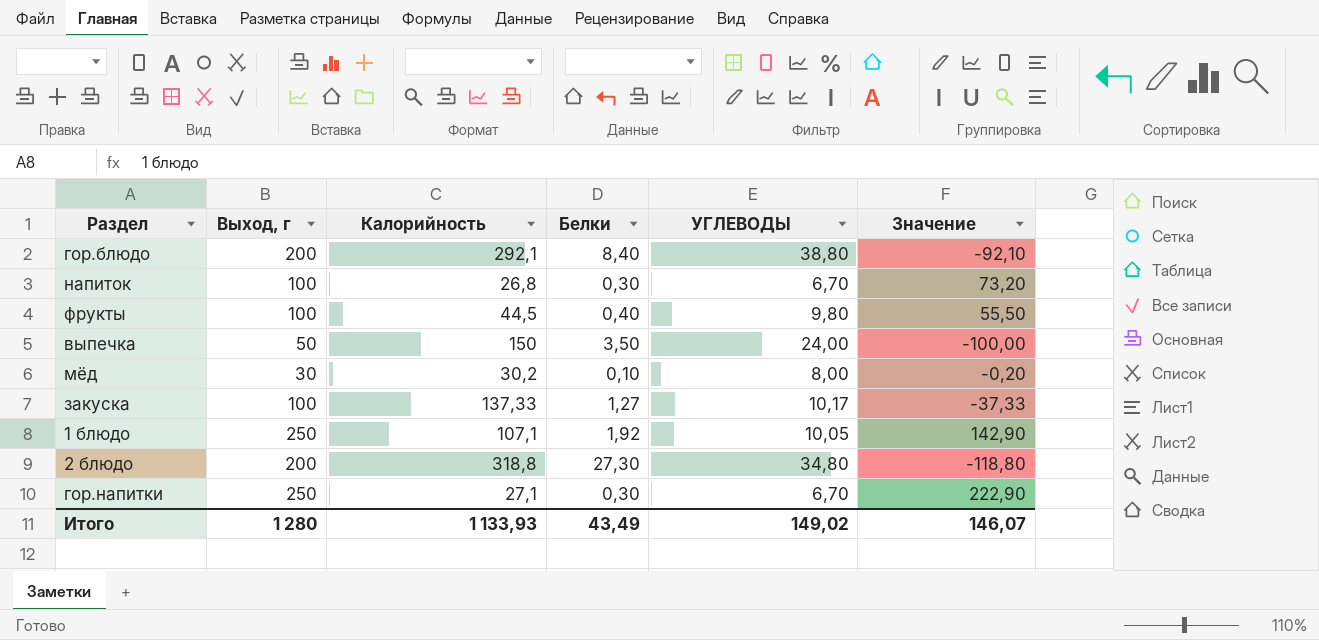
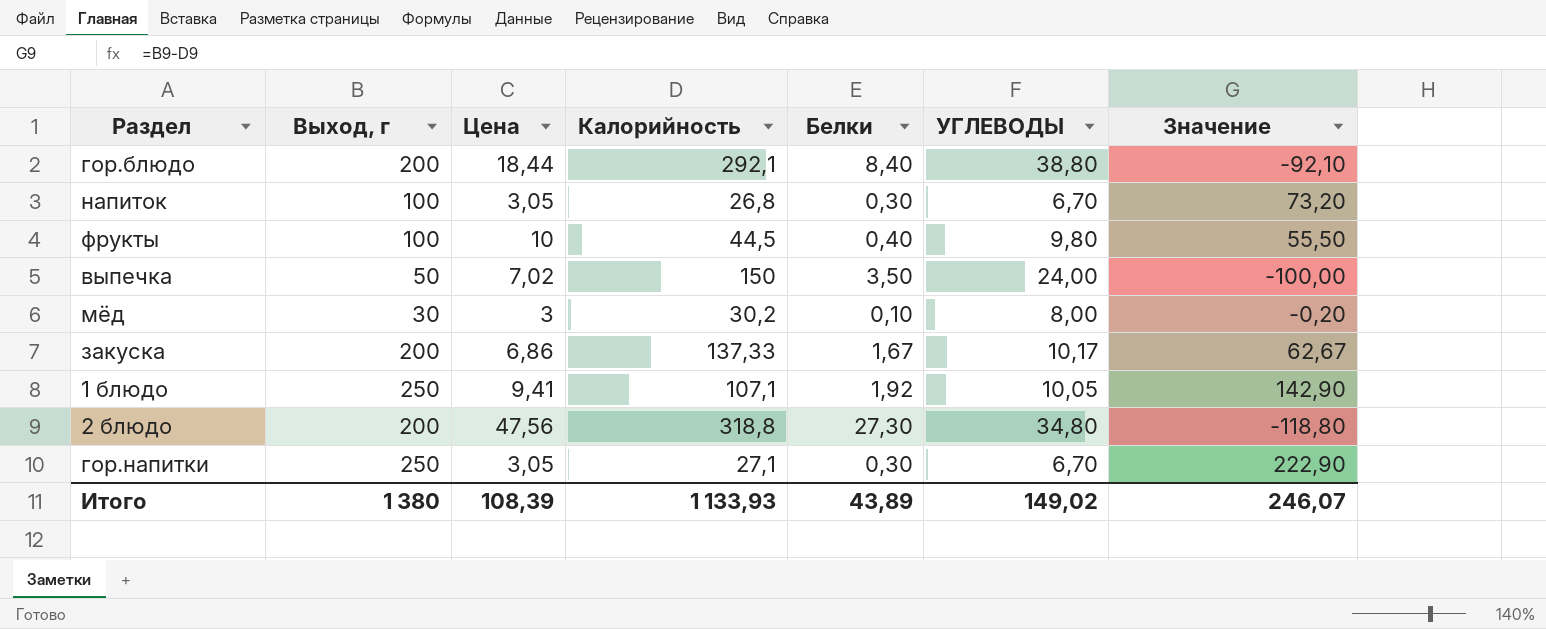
column Цена | position: none -> 3
закуска | Выход, г: 100 -> 200
закуска | Белки: 1,27 -> 1,67
закуска | Значение: -37,33 -> 62,67
Итого | Выход, г: 1 280 -> 1 380
Итого | Белки: 43,49 -> 43,89
Итого | Значение: 146,07 -> 246,07

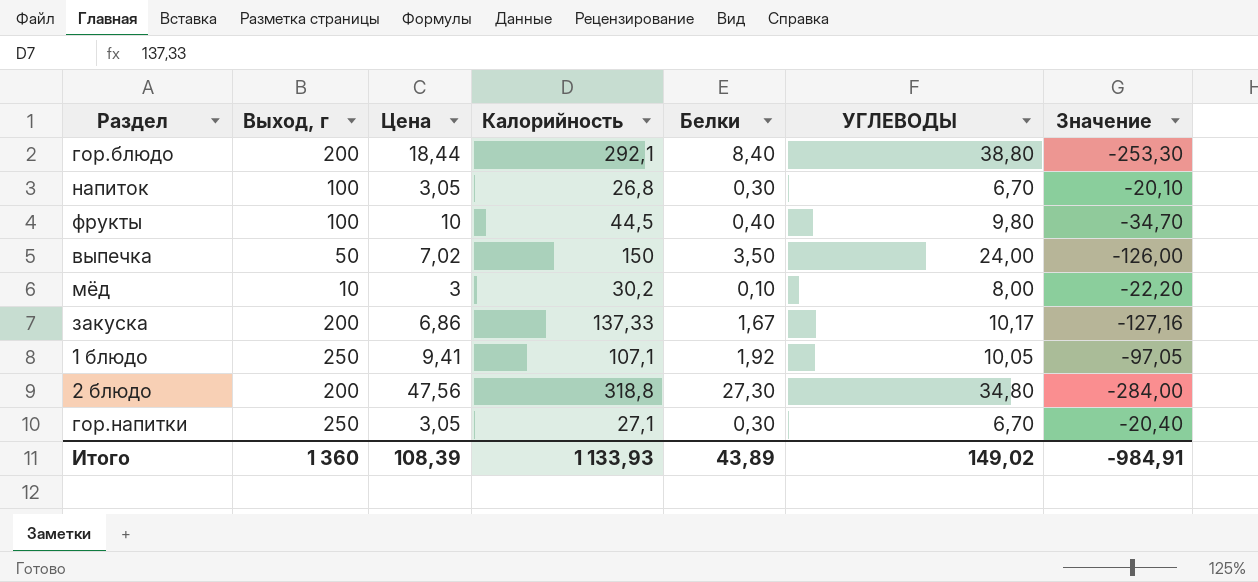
column Значение | formula: [Выход, г] - [Калорийность] -> [УГЛЕВОДЫ] - [Калорийность]
мёд | Выход, г: 30 -> 10
Итого | Выход, г: 1 380 -> 1 360
Итого | Значение: 246,07 -> -984,91

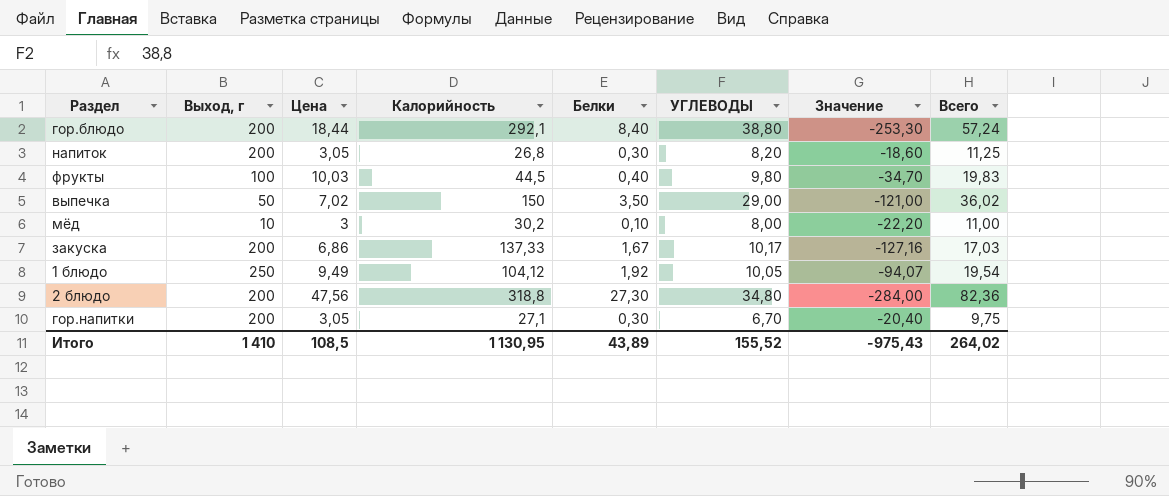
column Всего | formula: none -> [Цена] + [УГЛЕВОДЫ]
напиток | Выход, г: 100 -> 200
напиток | УГЛЕВОДЫ: 6,70 -> 8,20
напиток | Значение: -20,10 -> -18,60
фрукты | Цена: 10 -> 10,03
выпечка | УГЛЕВОДЫ: 24,00 -> 29,00
выпечка | Значение: -126,00 -> -121,00
1 блюдо | Цена: 9,41 -> 9,49
1 блюдо | Калорийность: 107,1 -> 104,12
1 блюдо | Значение: -97,05 -> -94,07
гор.напитки | Выход, г: 250 -> 200
Итого | Выход, г: 1 360 -> 1 410
Итого | Цена: 108,39 -> 108,5
Итого | Калорийность: 1 133,93 -> 1 130,95
Итого | УГЛЕВОДЫ: 149,02 -> 155,52
Итого | Значение: -984,91 -> -975,43

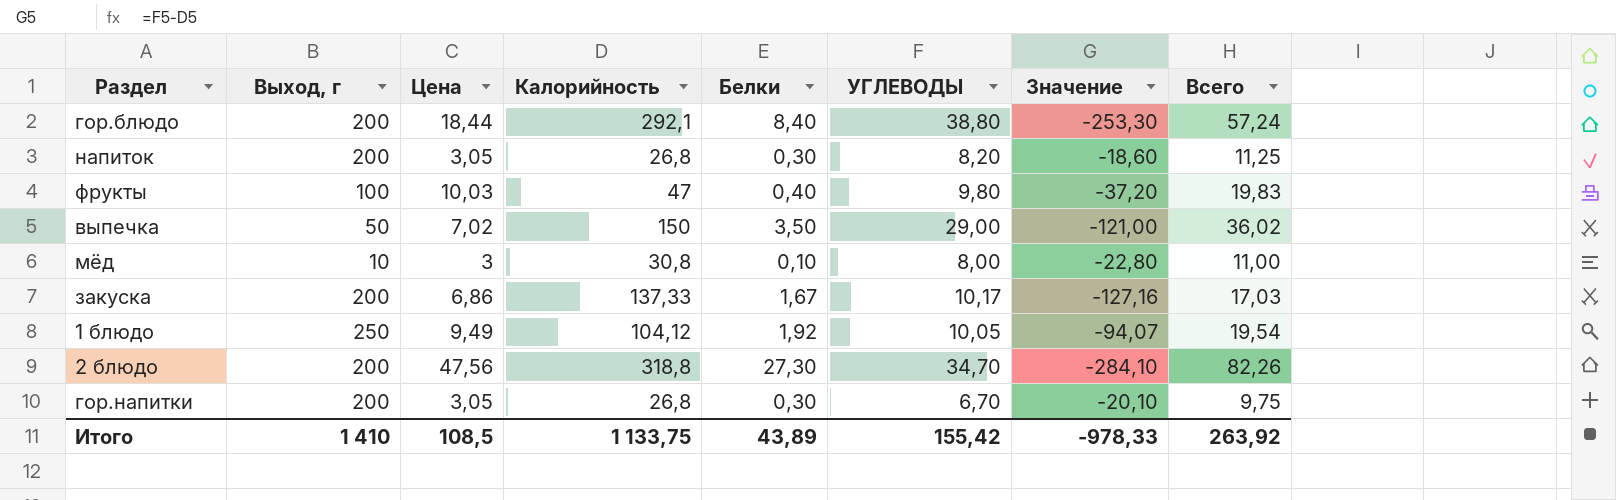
фрукты | Калорийность: 44,5 -> 47
фрукты | Значение: -34,70 -> -37,20
мёд | Калорийность: 30,2 -> 30,8
мёд | Значение: -22,20 -> -22,80
2 блюдо | УГЛЕВОДЫ: 34,80 -> 34,70
2 блюдо | Значение: -284,00 -> -284,10
2 блюдо | Всего: 82,36 -> 82,26
гор.напитки | Калорийность: 27,1 -> 26,8
гор.напитки | Значение: -20,40 -> -20,10
Итого | Калорийность: 1 130,95 -> 1 133,75
Итого | УГЛЕВОДЫ: 155,52 -> 155,42
Итого | Значение: -975,43 -> -978,33
Итого | Всего: 264,02 -> 263,92

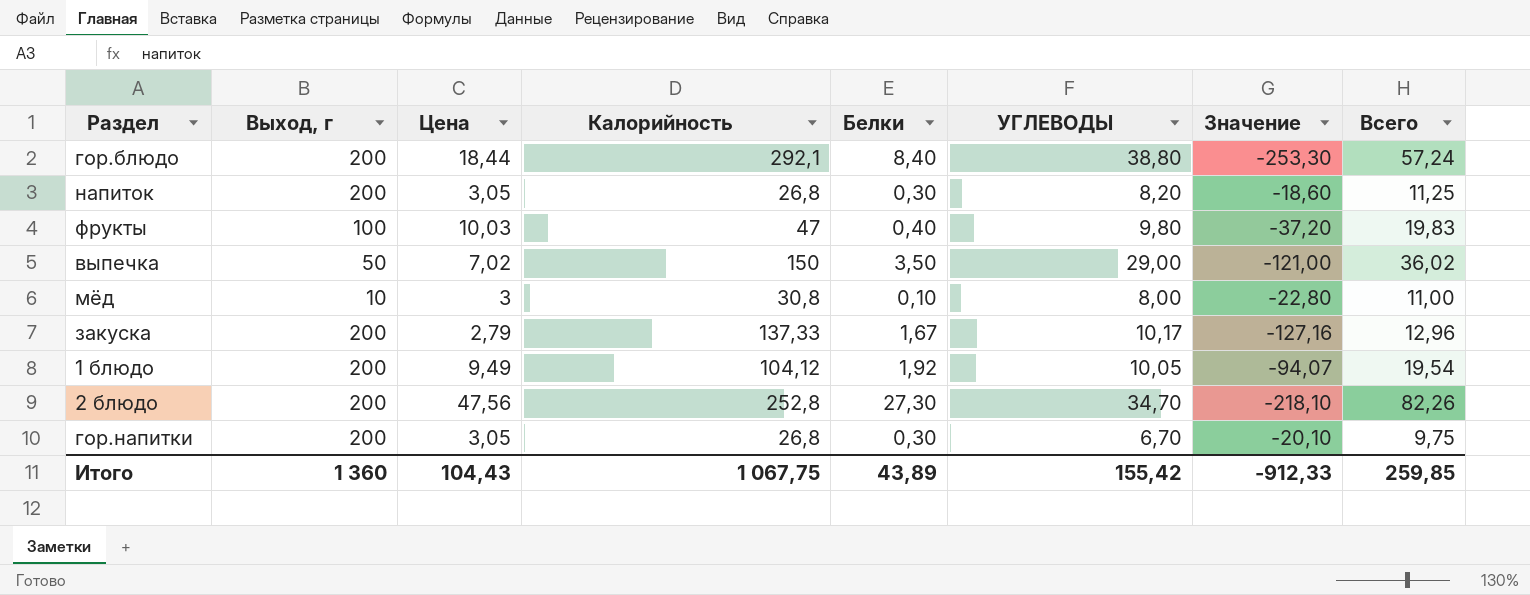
закуска | Цена: 6,86 -> 2,79
закуска | Всего: 17,03 -> 12,96
1 блюдо | Выход, г: 250 -> 200
2 блюдо | Калорийность: 318,8 -> 252,8
2 блюдо | Значение: -284,10 -> -218,10
Итого | Выход, г: 1 410 -> 1 360
Итого | Цена: 108,5 -> 104,43
Итого | Калорийность: 1 133,75 -> 1 067,75
Итого | Значение: -978,33 -> -912,33
Итого | Всего: 263,92 -> 259,85

